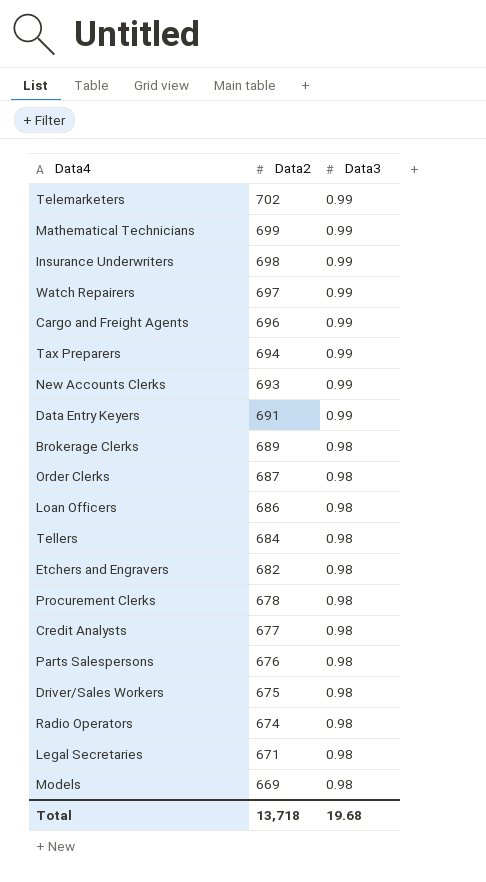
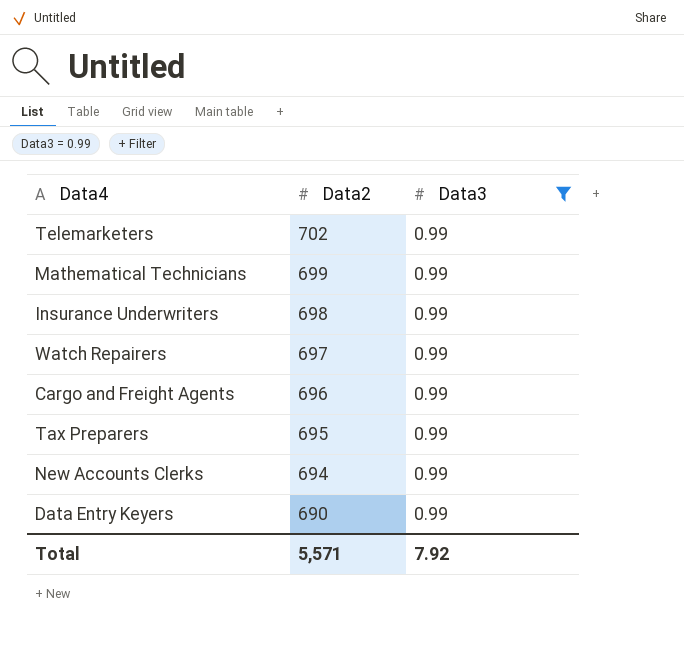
filter: none -> Data3 = 0.99
Tax Preparers | Data2: 694 -> 695
New Accounts Clerks | Data2: 693 -> 694
Data Entry Keyers | Data2: 691 -> 690
Total | Data2: 13,718 -> 5,571
Total | Data3: 19.68 -> 7.92

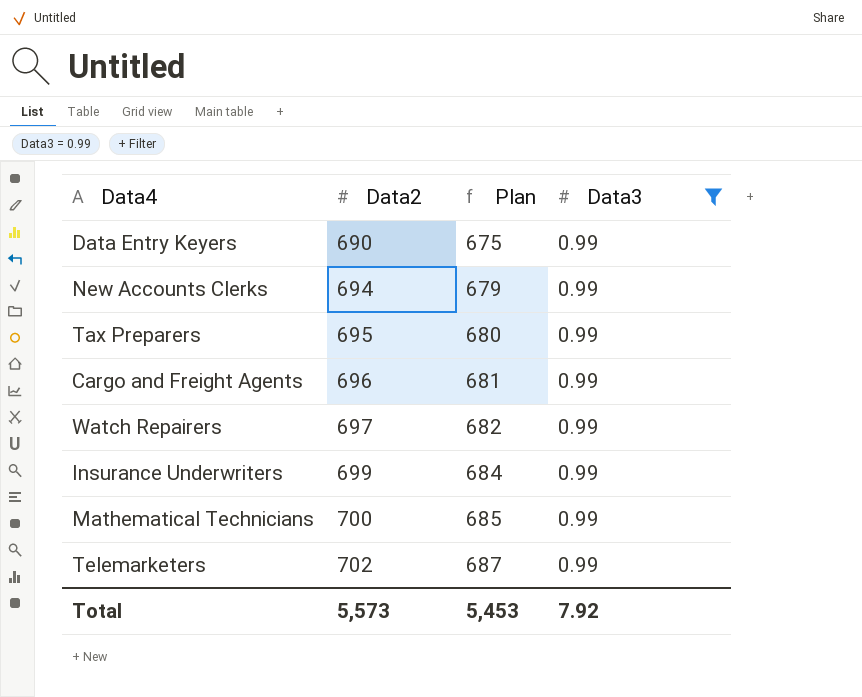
row order: Data2 descending -> Data2 ascending
column Plan | formula: none -> [Data2] - 15
Insurance Underwriters | Data2: 698 -> 699
Mathematical Technicians | Data2: 699 -> 700
Total | Data2: 5,571 -> 5,573

